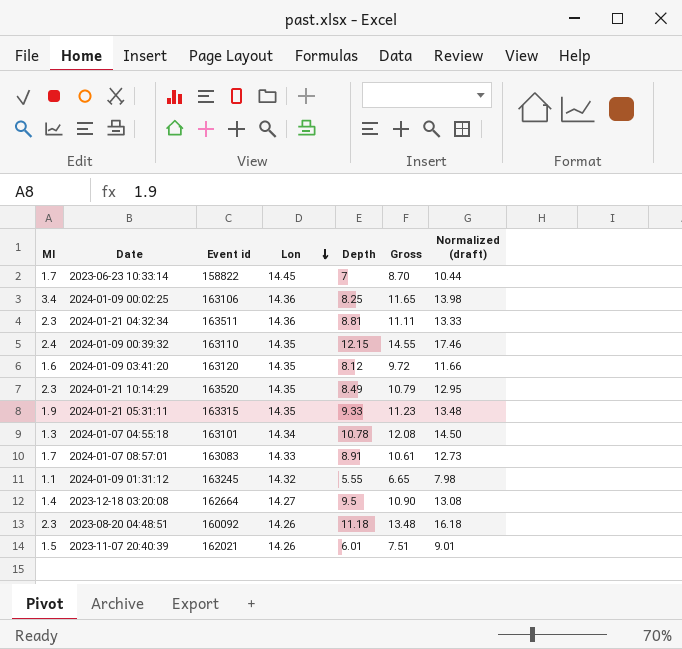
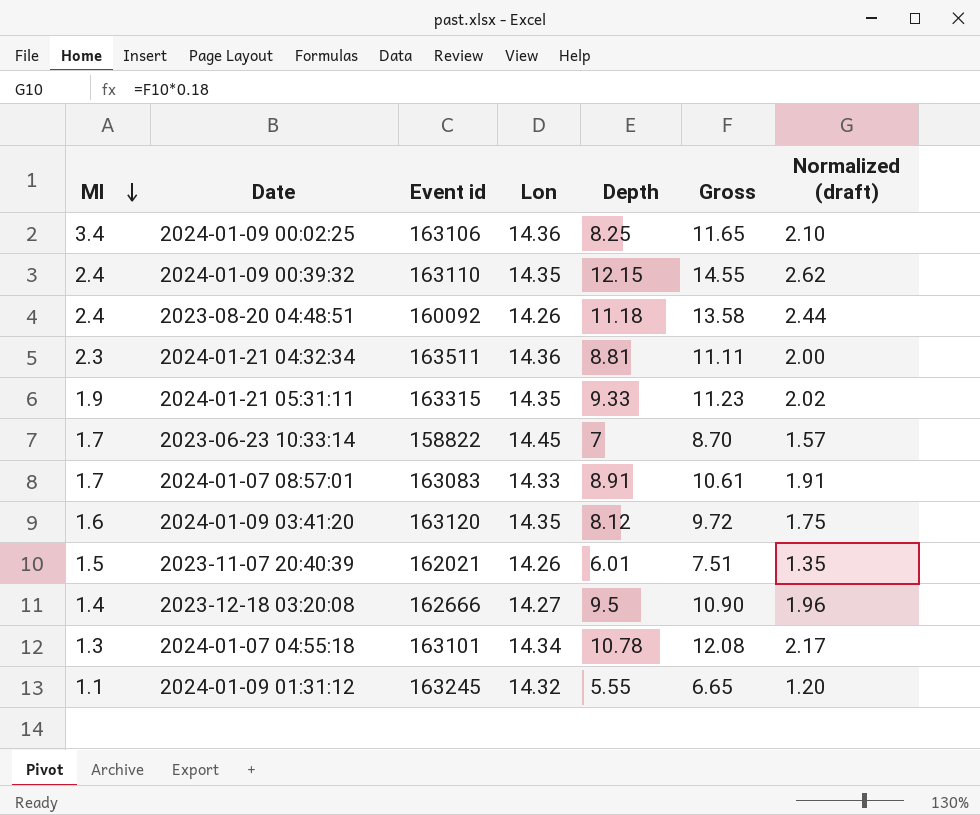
row order: Lon descending -> Ml descending
column Normalized (draft) | formula: [Gross] * 1.2 -> [Gross] * 0.18
row 2024-01-21 10:14:29: 2.3 | 163520 | 14.35 | 8.49 | 10.79 | 12.95 -> none
2023-08-20 04:48:51 | Ml: 2.3 -> 2.4
2023-08-20 04:48:51 | Gross: 13.48 -> 13.58
2023-12-18 03:20:08 | Event id: 162664 -> 162666

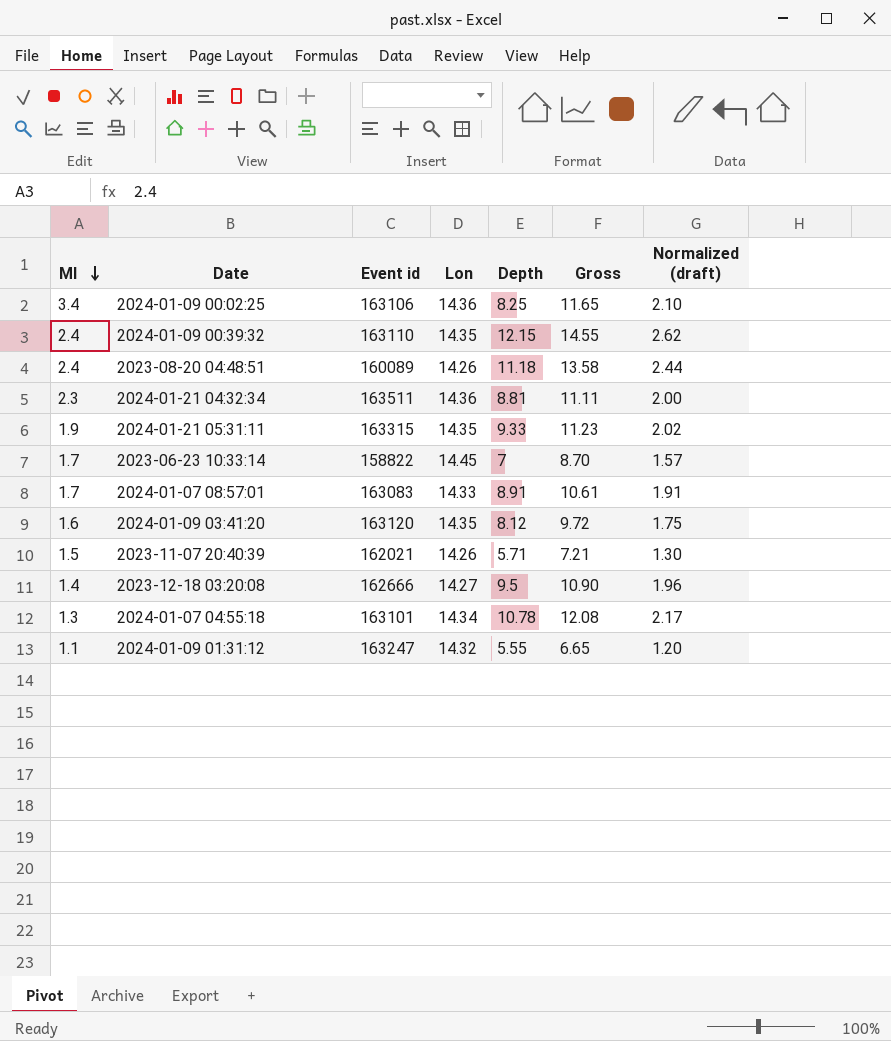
2023-08-20 04:48:51 | Event id: 160092 -> 160089
2023-11-07 20:40:39 | Depth: 6.01 -> 5.71
2023-11-07 20:40:39 | Gross: 7.51 -> 7.21
2023-11-07 20:40:39 | Normalized (draft): 1.35 -> 1.30
2024-01-09 01:31:12 | Event id: 163245 -> 163247

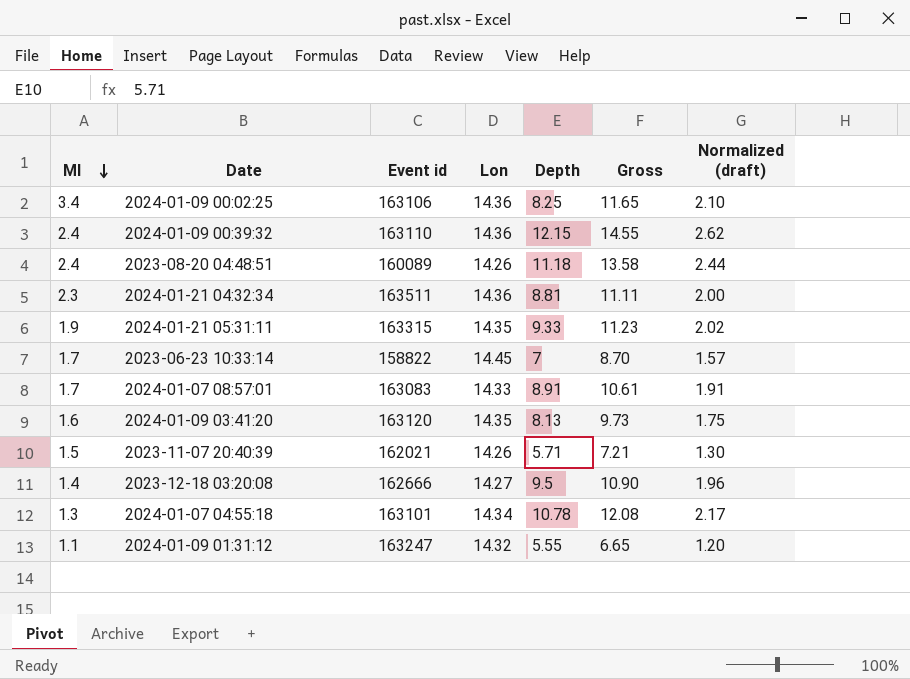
2024-01-09 00:39:32 | Lon: 14.35 -> 14.36
2024-01-09 03:41:20 | Depth: 8.12 -> 8.13
2024-01-09 03:41:20 | Gross: 9.72 -> 9.73

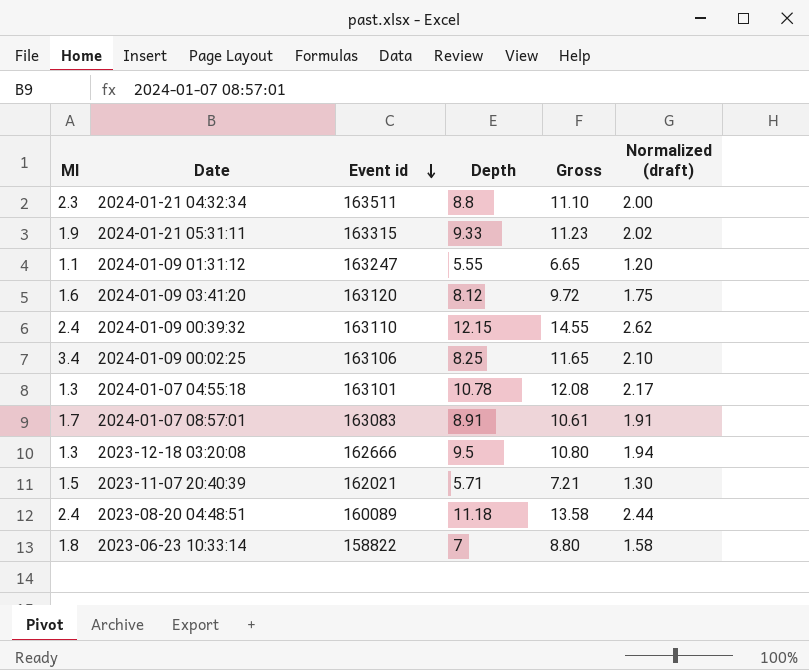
row order: Ml descending -> Event id descending
column Lon | position: 4 -> none
2024-01-21 04:32:34 | Depth: 8.81 -> 8.8
2024-01-21 04:32:34 | Gross: 11.11 -> 11.10
2024-01-09 03:41:20 | Depth: 8.13 -> 8.12
2024-01-09 03:41:20 | Gross: 9.73 -> 9.72
2023-12-18 03:20:08 | Ml: 1.4 -> 1.3
2023-12-18 03:20:08 | Gross: 10.90 -> 10.80
2023-12-18 03:20:08 | Normalized (draft): 1.96 -> 1.94
2023-06-23 10:33:14 | Ml: 1.7 -> 1.8
2023-06-23 10:33:14 | Gross: 8.70 -> 8.80
2023-06-23 10:33:14 | Normalized (draft): 1.57 -> 1.58

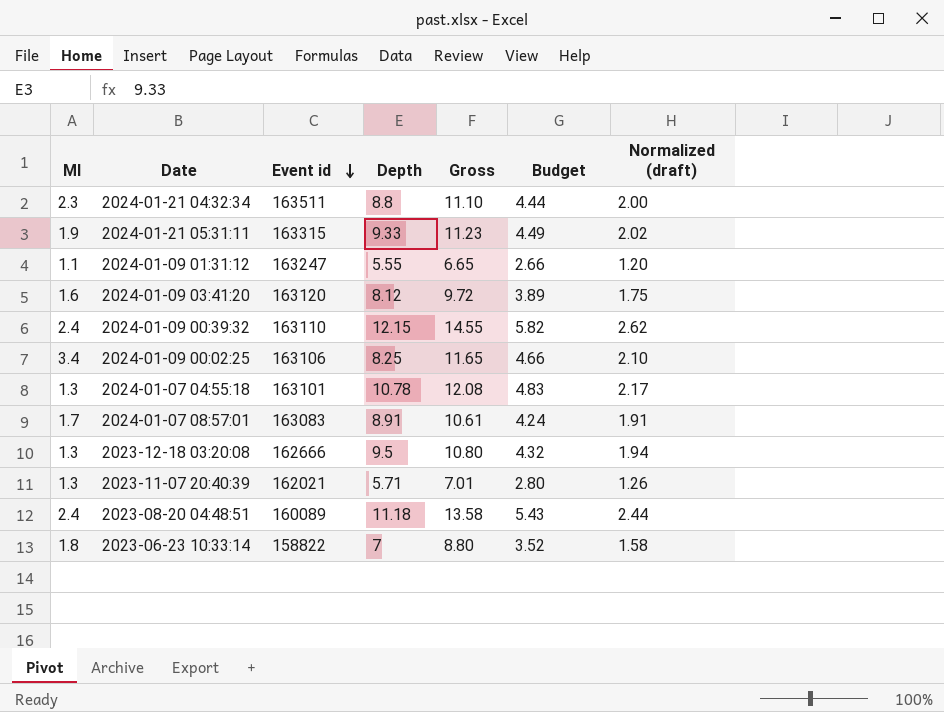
column Budget | formula: none -> [Gross] * 0.4
2023-11-07 20:40:39 | Ml: 1.5 -> 1.3
2023-11-07 20:40:39 | Gross: 7.21 -> 7.01
2023-11-07 20:40:39 | Normalized (draft): 1.30 -> 1.26

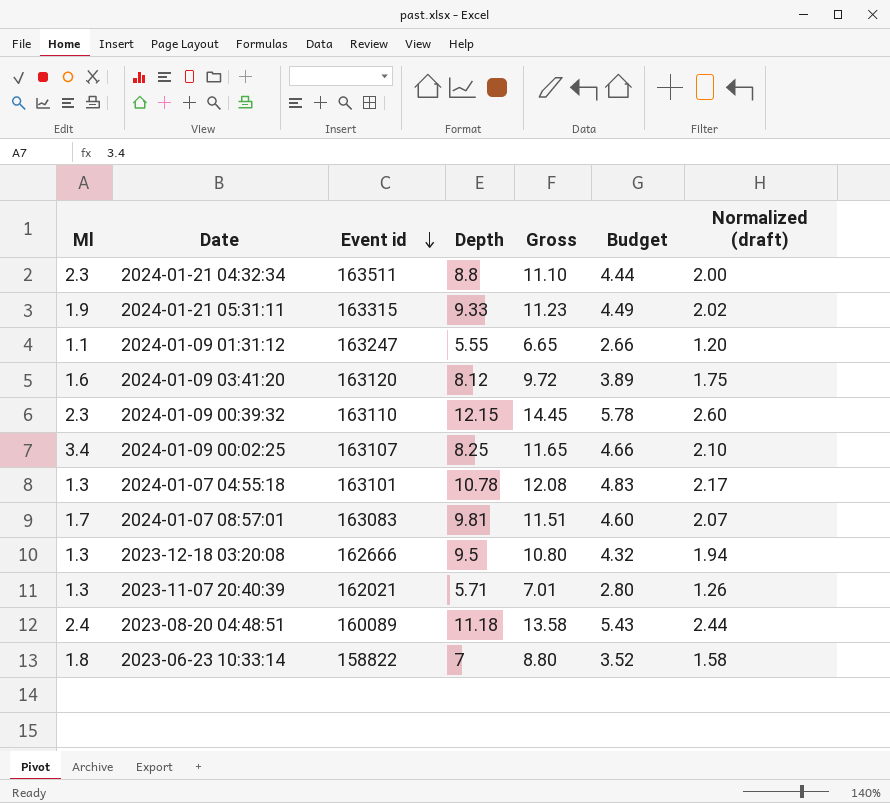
2024-01-09 00:39:32 | Ml: 2.4 -> 2.3
2024-01-09 00:39:32 | Gross: 14.55 -> 14.45
2024-01-09 00:39:32 | Budget: 5.82 -> 5.78
2024-01-09 00:39:32 | Normalized (draft): 2.62 -> 2.60
2024-01-09 00:02:25 | Event id: 163106 -> 163107
2024-01-07 08:57:01 | Depth: 8.91 -> 9.81
2024-01-07 08:57:01 | Gross: 10.61 -> 11.51
2024-01-07 08:57:01 | Budget: 4.24 -> 4.60
2024-01-07 08:57:01 | Normalized (draft): 1.91 -> 2.07

